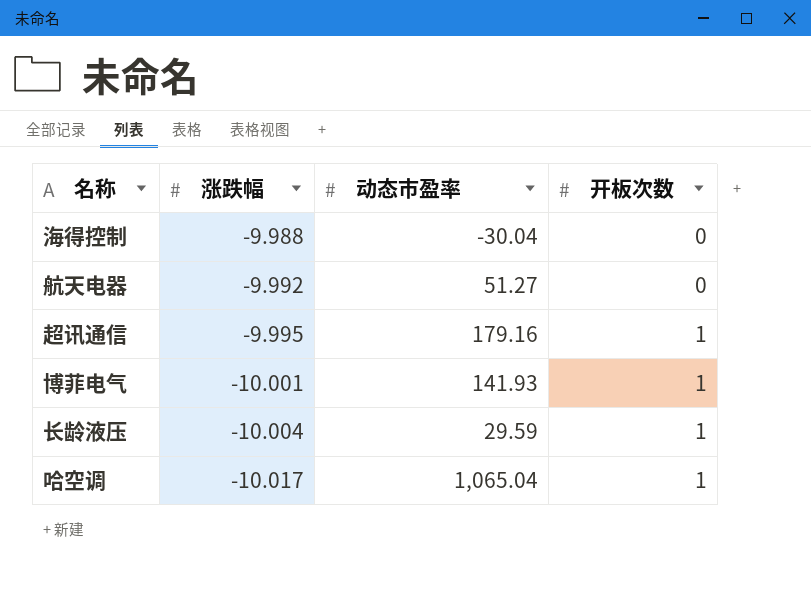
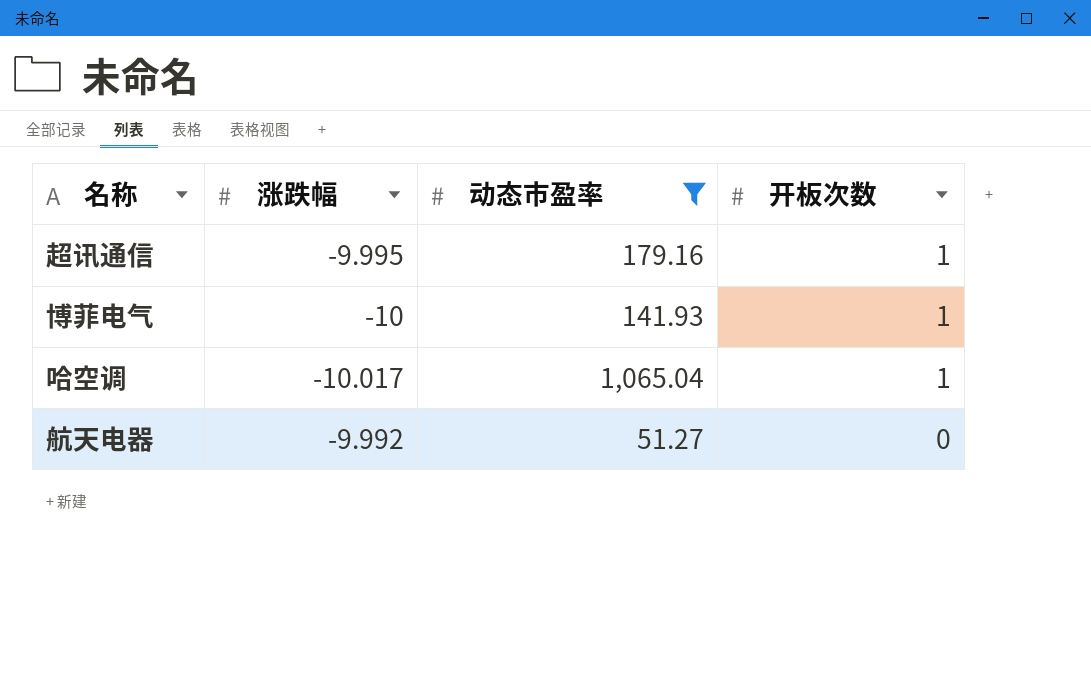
filter: none -> 动态市盈率 >= 51.27
row order: 涨跌幅 descending -> 开板次数 descending
博菲电气 | 涨跌幅: -10.001 -> -10

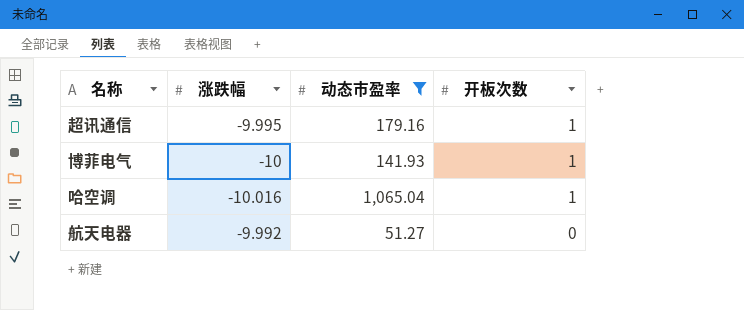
哈空调 | 涨跌幅: -10.017 -> -10.016

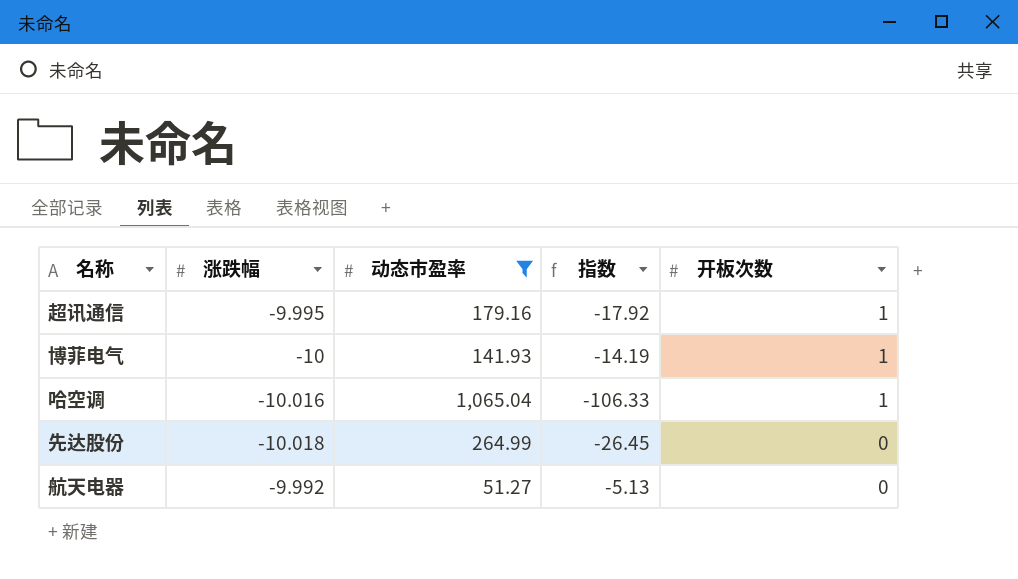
column 指数 | formula: none -> [动态市盈率] / [涨跌幅]
row 先达股份: none -> -10.018 | 264.99 | -26.45 | 0

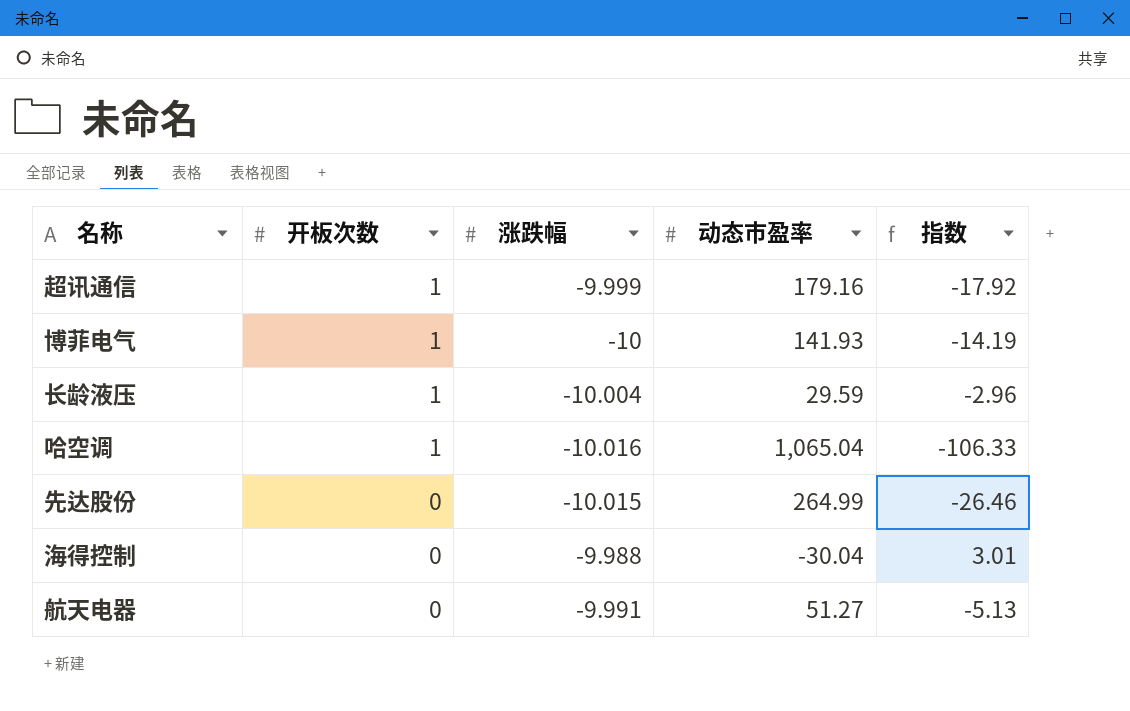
filter: 动态市盈率 >= 51.27 -> none
column 开板次数 | position: 5 -> 2
超讯通信 | 涨跌幅: -9.995 -> -9.999
先达股份 | 涨跌幅: -10.018 -> -10.015
先达股份 | 指数: -26.45 -> -26.46
航天电器 | 涨跌幅: -9.992 -> -9.991

